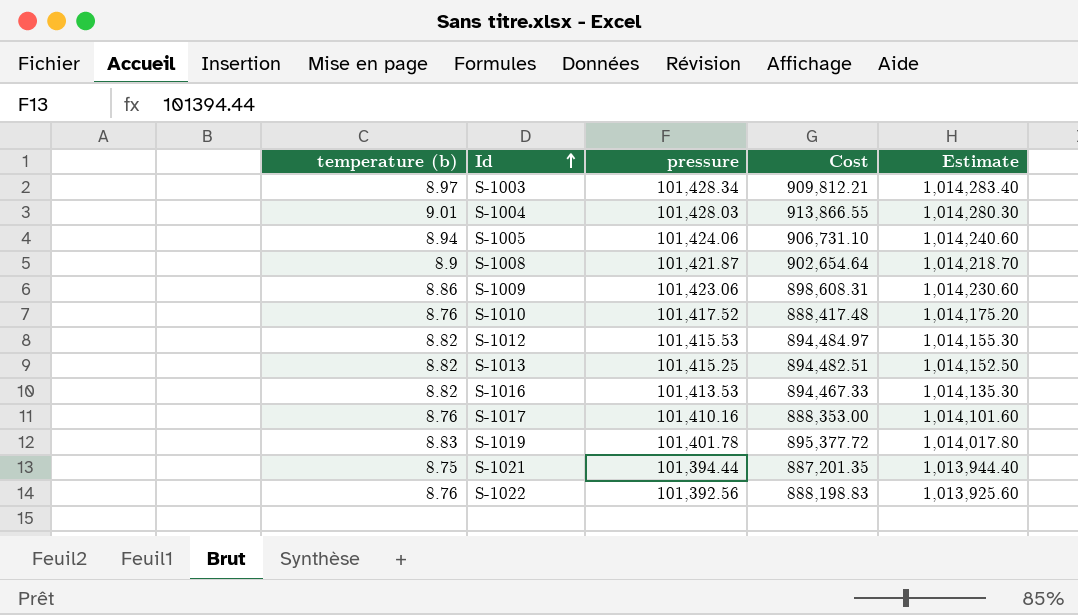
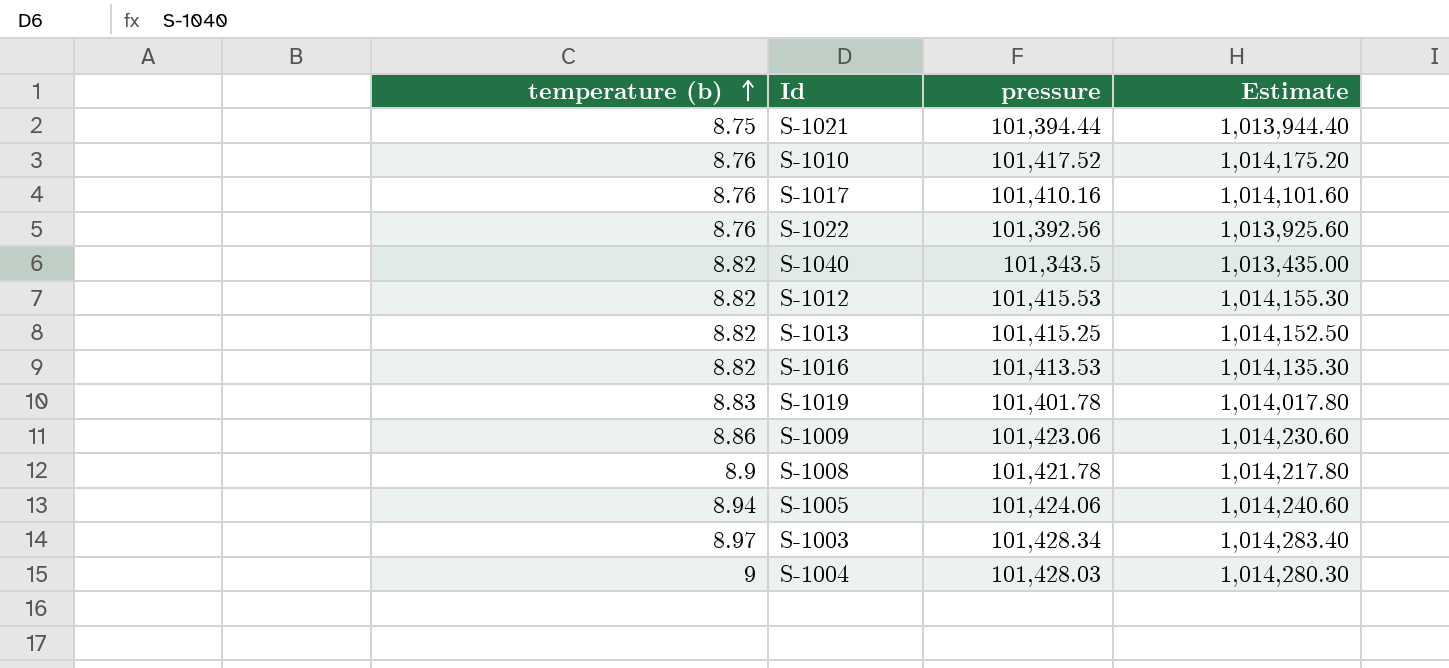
row order: Id ascending -> temperature (b) ascending
column Cost | formula: [temperature (b)] * [pressure] -> none
row S-1040: none -> 8.82 | 101,343.5 | 1,013,435.00
S-1008 | pressure: 101,421.87 -> 101,421.78
S-1008 | Estimate: 1,014,218.70 -> 1,014,217.80
S-1004 | temperature (b): 9.01 -> 9

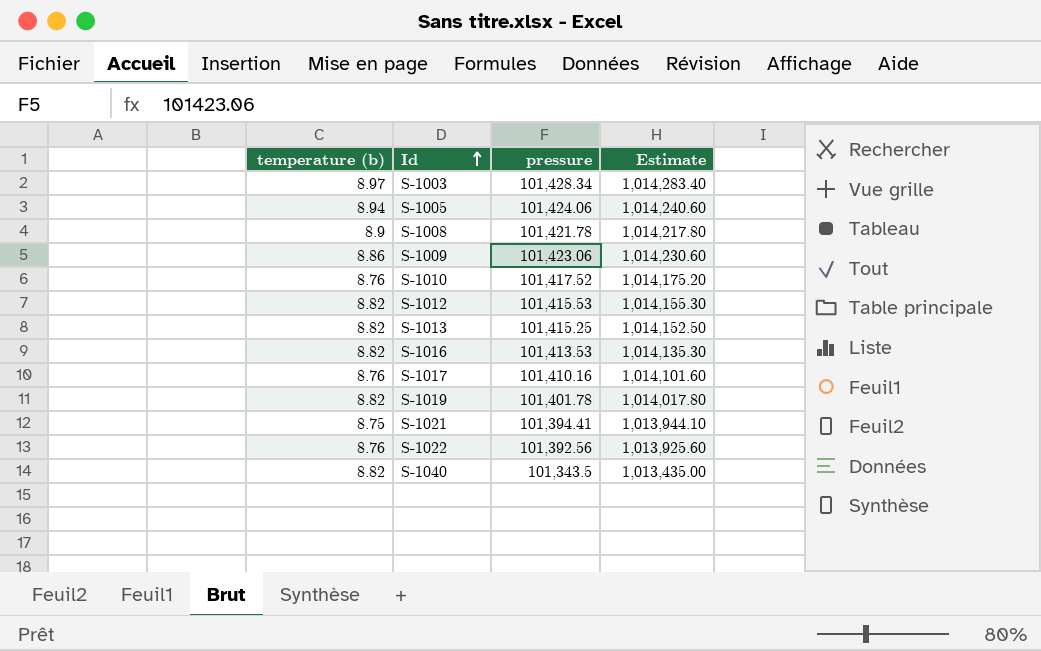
row order: temperature (b) ascending -> Id ascending
row S-1004: 9 | 101,428.03 | 1,014,280.30 -> none
S-1019 | temperature (b): 8.83 -> 8.82
S-1021 | pressure: 101,394.44 -> 101,394.41
S-1021 | Estimate: 1,013,944.40 -> 1,013,944.10

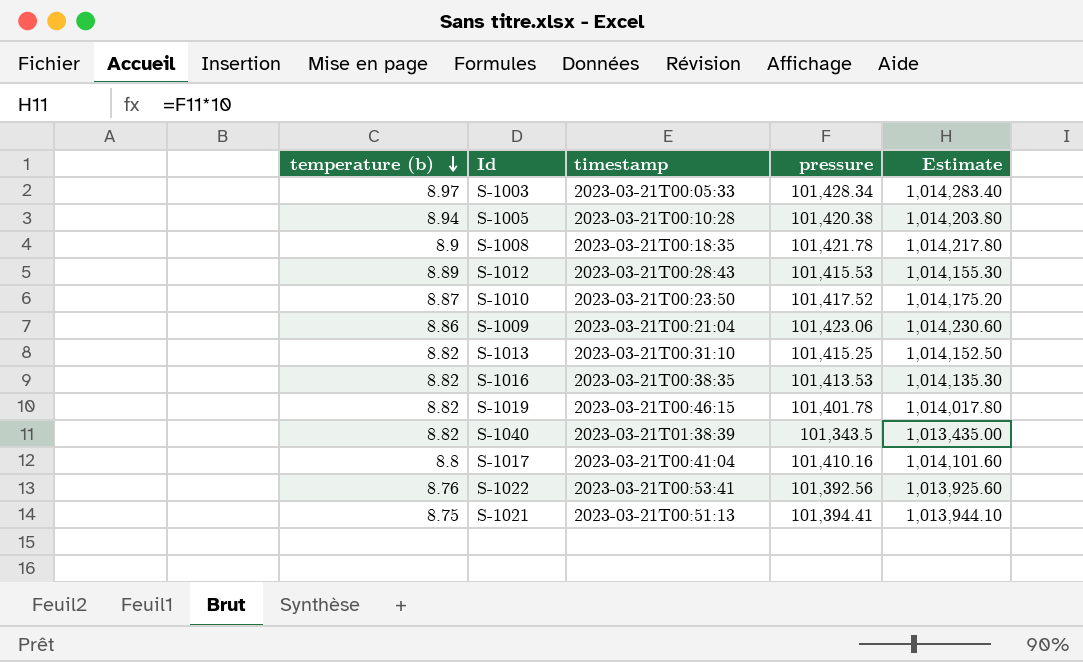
row order: Id ascending -> temperature (b) descending
column timestamp | position: none -> 3
S-1005 | pressure: 101,424.06 -> 101,420.38
S-1005 | Estimate: 1,014,240.60 -> 1,014,203.80
S-1012 | temperature (b): 8.82 -> 8.89
S-1010 | temperature (b): 8.76 -> 8.87
S-1017 | temperature (b): 8.76 -> 8.8

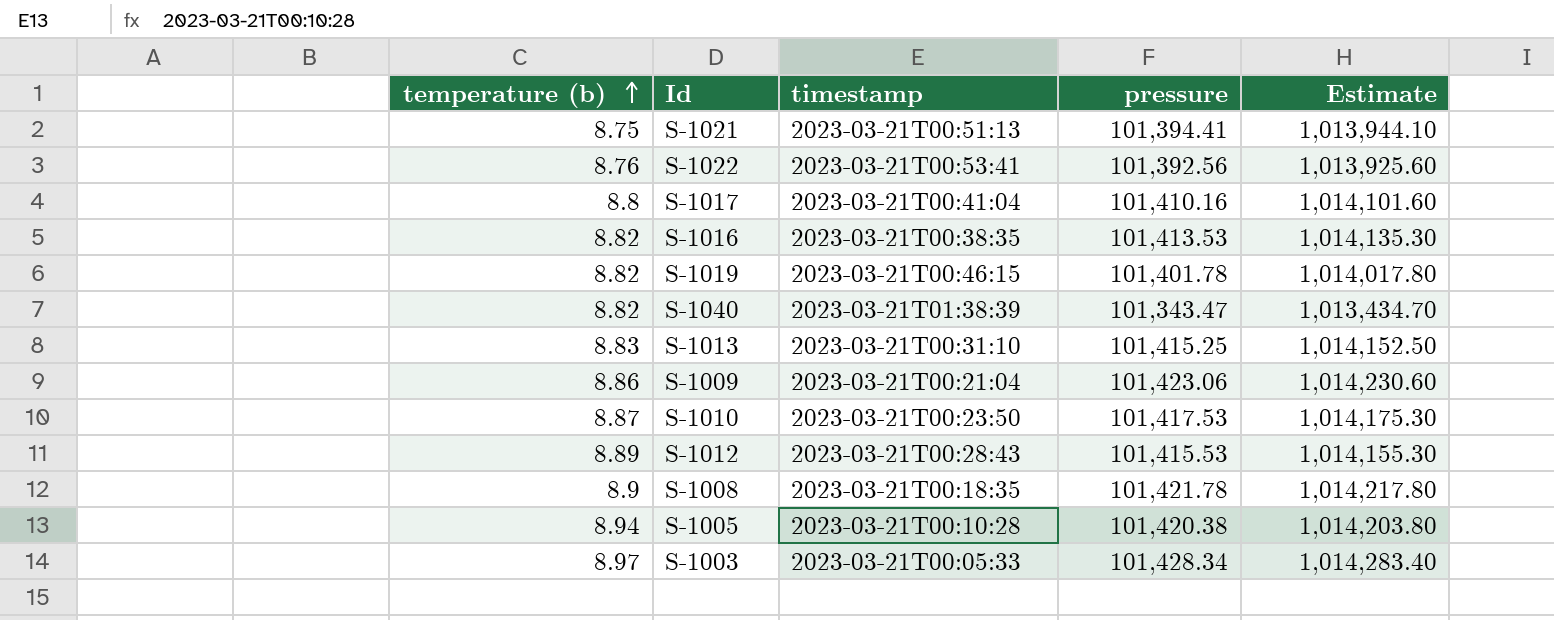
row order: temperature (b) descending -> temperature (b) ascending
S-1040 | pressure: 101,343.5 -> 101,343.47
S-1040 | Estimate: 1,013,435.00 -> 1,013,434.70
S-1013 | temperature (b): 8.82 -> 8.83
S-1010 | pressure: 101,417.52 -> 101,417.53
S-1010 | Estimate: 1,014,175.20 -> 1,014,175.30

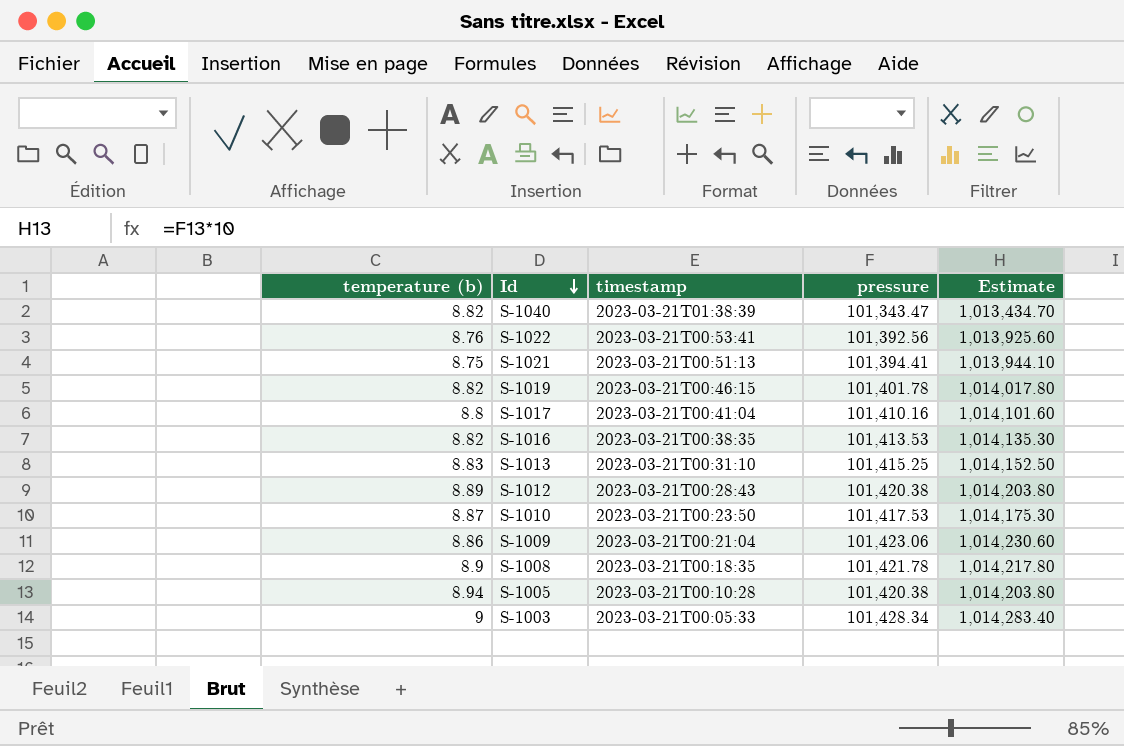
row order: temperature (b) ascending -> Id descending
S-1012 | pressure: 101,415.53 -> 101,420.38
S-1012 | Estimate: 1,014,155.30 -> 1,014,203.80
S-1003 | temperature (b): 8.97 -> 9

